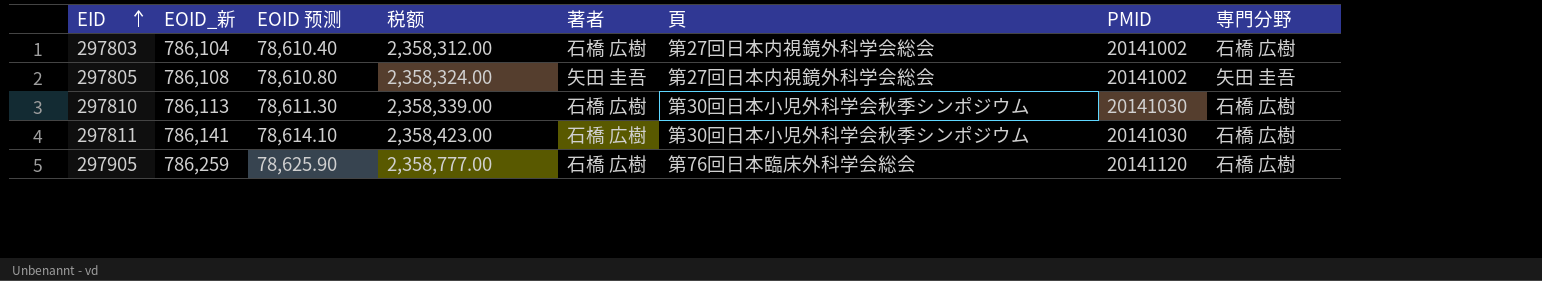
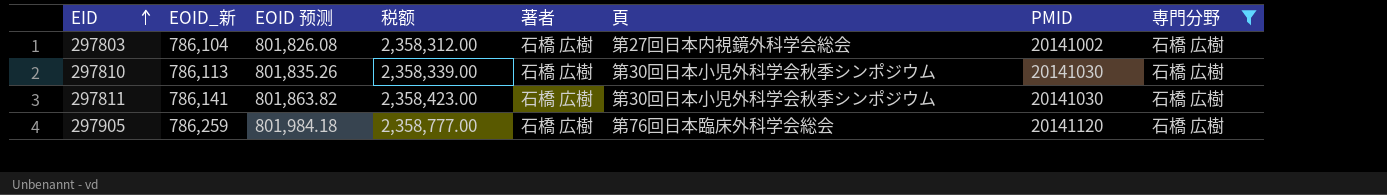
filter: none -> 専門分野 = 石橋 広樹
column EOID 预测 | formula: [EOID_新] * 0.1 -> [EOID_新] * 1.02

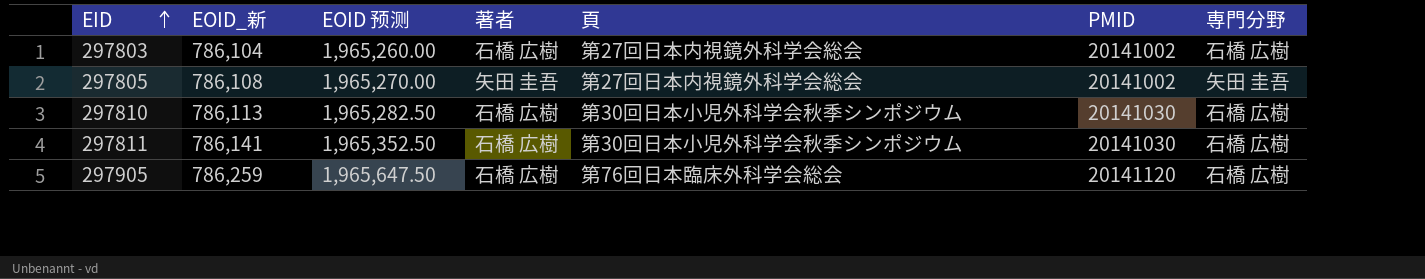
filter: 専門分野 = 石橋 広樹 -> none
column 税额 | formula: [EOID_新] * 3 -> none
column EOID 预测 | formula: [EOID_新] * 1.02 -> [EOID_新] * 2.5

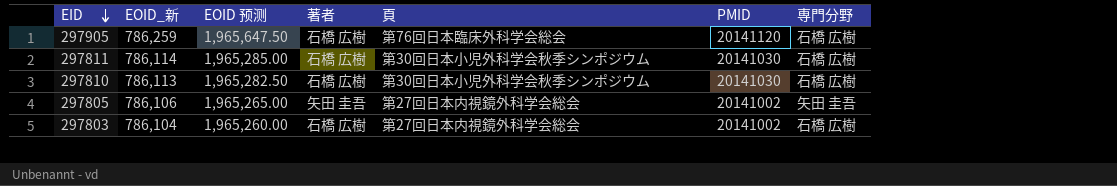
row order: EID ascending -> EID descending
297811 | EOID_新: 786,141 -> 786,114
297811 | EOID 预测: 1,965,352.50 -> 1,965,285.00
297805 | EOID_新: 786,108 -> 786,106
297805 | EOID 预测: 1,965,270.00 -> 1,965,265.00

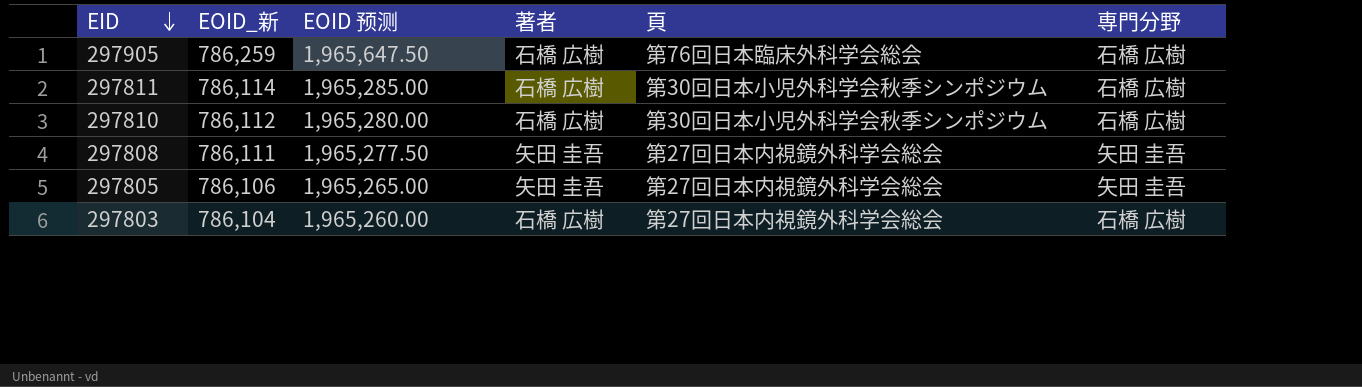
column PMID | position: 6 -> none
297810 | EOID_新: 786,113 -> 786,112
297810 | EOID 预测: 1,965,282.50 -> 1,965,280.00
row 297808: none -> 786,111 | 1,965,277.50 | 矢田 圭吾 | 第27回日本内視鏡外科学会総会 | 矢田 圭吾

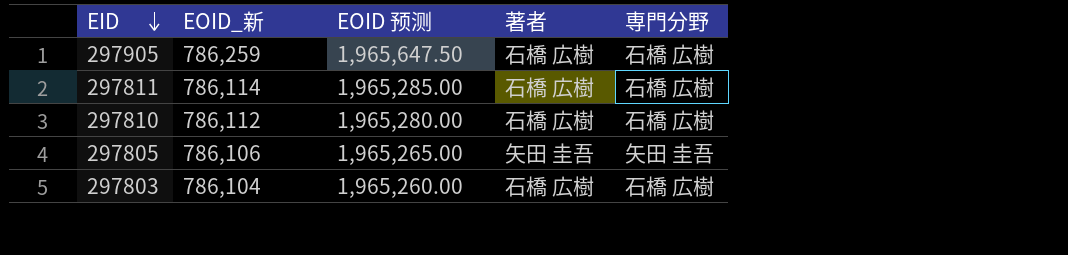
column 頁 | position: 5 -> none
row 297808: 786,111 | 1,965,277.50 | 矢田 圭吾 | 第27回日本内視鏡外科学会総会 | 矢田 圭吾 -> none

